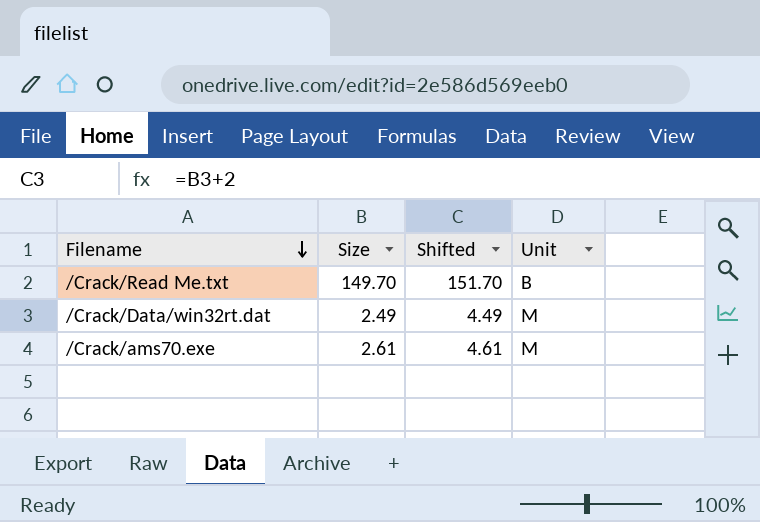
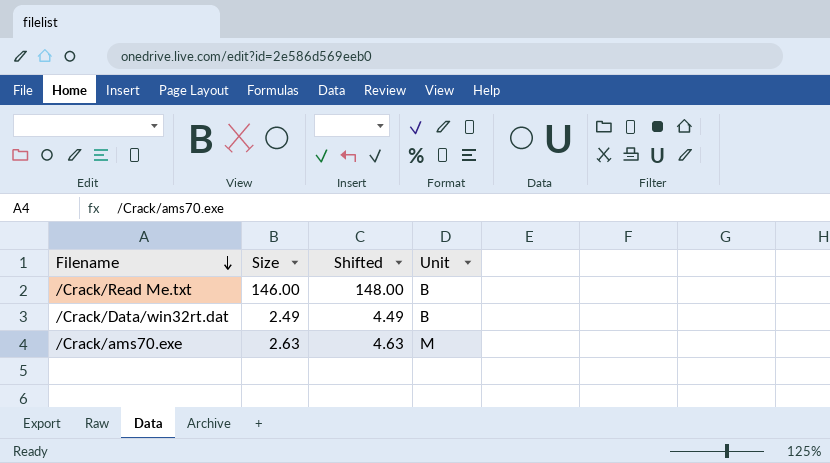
/Crack/Read Me.txt | Size: 149.70 -> 146.00
/Crack/Read Me.txt | Shifted: 151.70 -> 148.00
/Crack/Data/win32rt.dat | Unit: M -> B
/Crack/ams70.exe | Size: 2.61 -> 2.63
/Crack/ams70.exe | Shifted: 4.61 -> 4.63

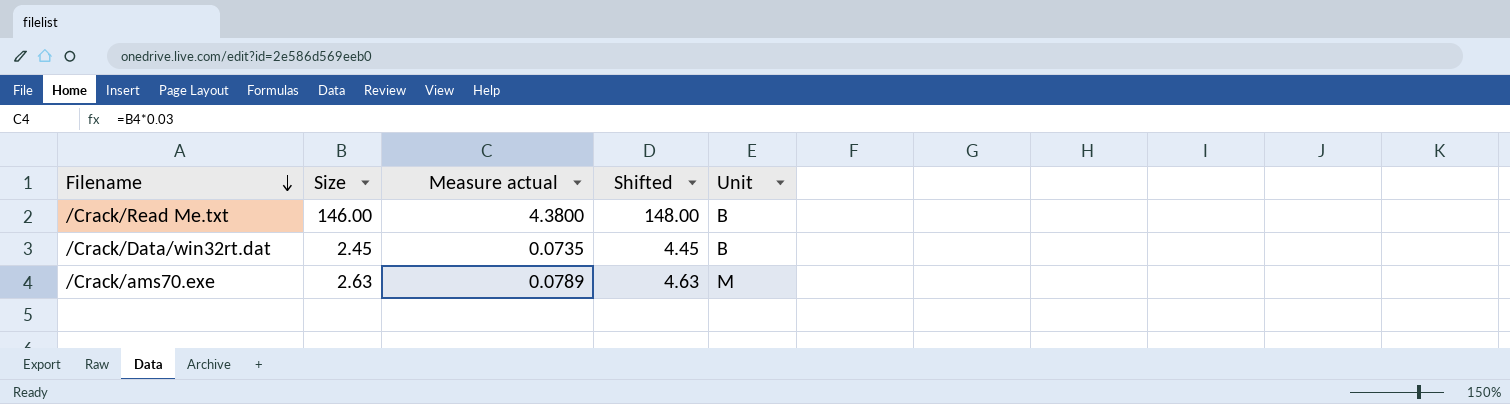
column Measure actual | formula: none -> [Size] * 0.03
/Crack/Data/win32rt.dat | Size: 2.49 -> 2.45
/Crack/Data/win32rt.dat | Shifted: 4.49 -> 4.45

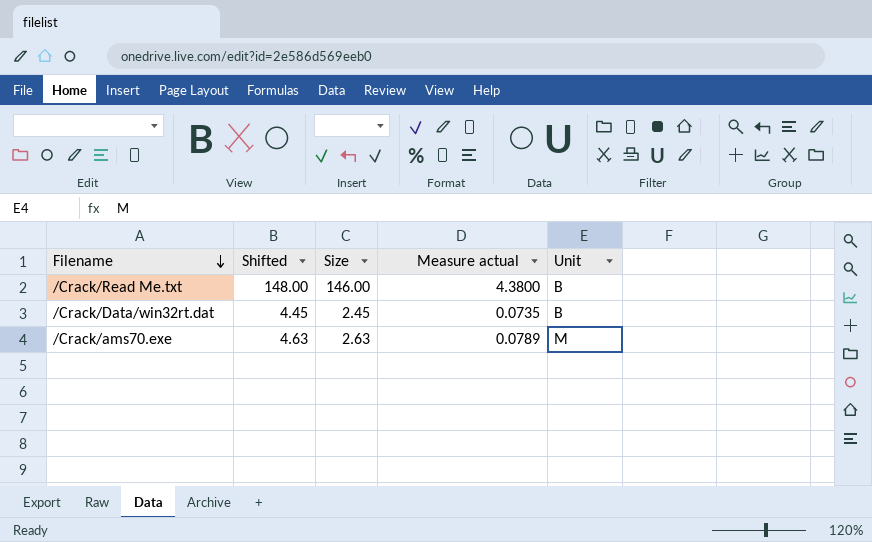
column Shifted | position: 4 -> 2

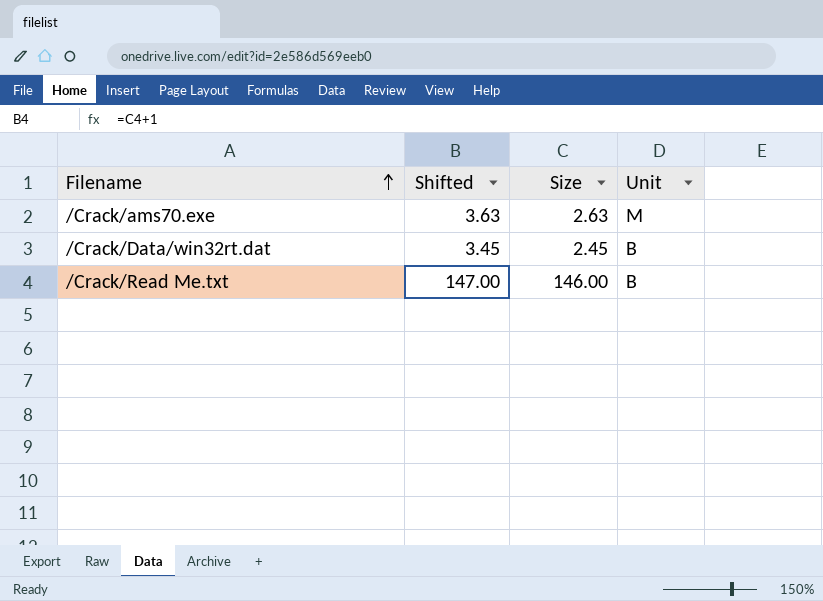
row order: Filename descending -> Filename ascending
column Measure actual | formula: [Size] * 0.03 -> none
column Shifted | formula: [Size] + 2 -> [Size] + 1

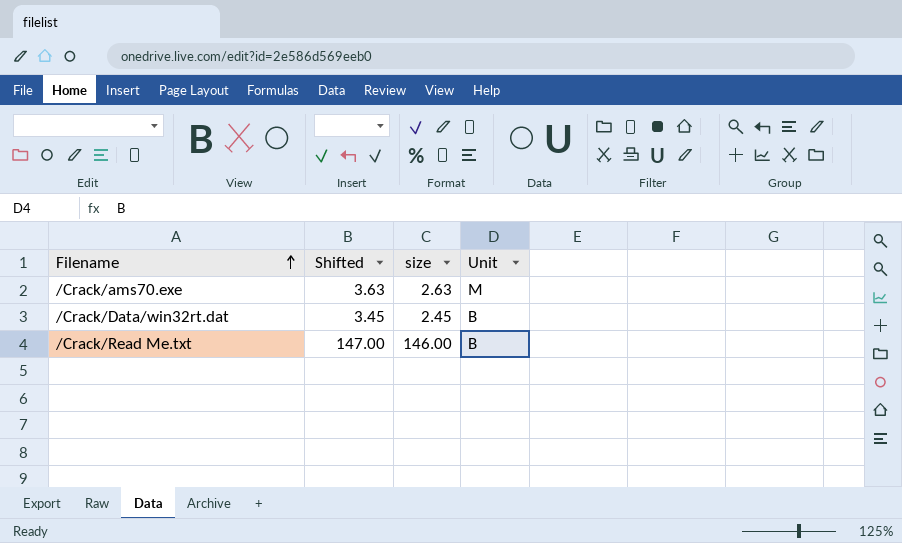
column name: Size -> size

